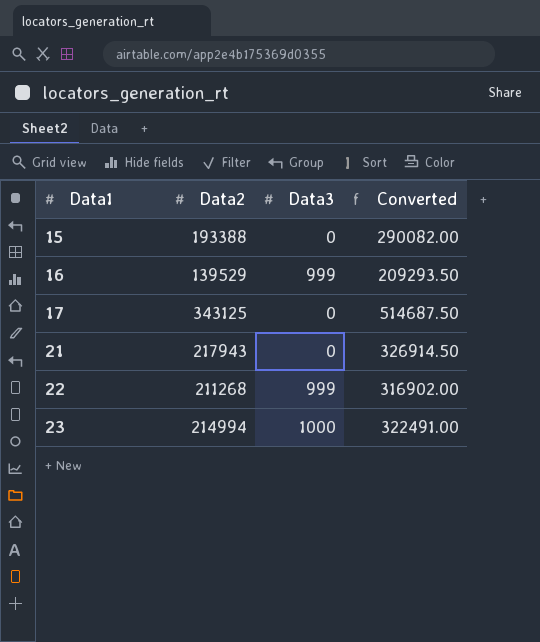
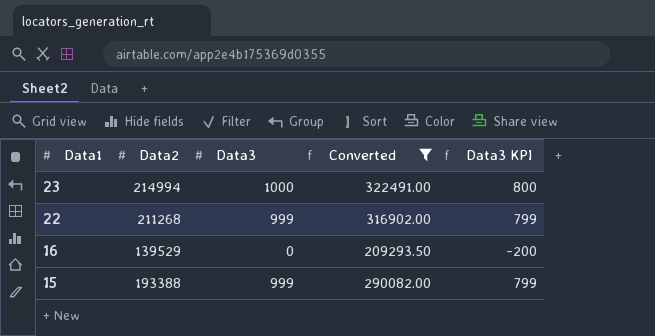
filter: none -> Converted <= 322491.00
row order: Data1 ascending -> Data1 descending
column Data3 KPI | formula: none -> [Data3] - 200
16 | Data3: 999 -> 0
15 | Data3: 0 -> 999

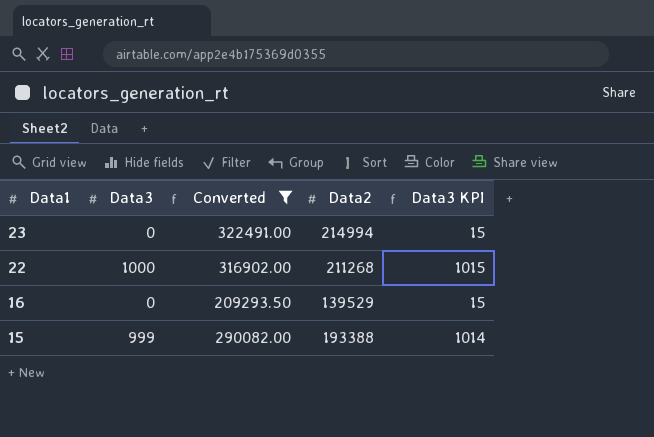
column Data2 | position: 2 -> 4
column Data3 KPI | formula: [Data3] - 200 -> [Data3] + 15
23 | Data3: 1000 -> 0
22 | Data3: 999 -> 1000

